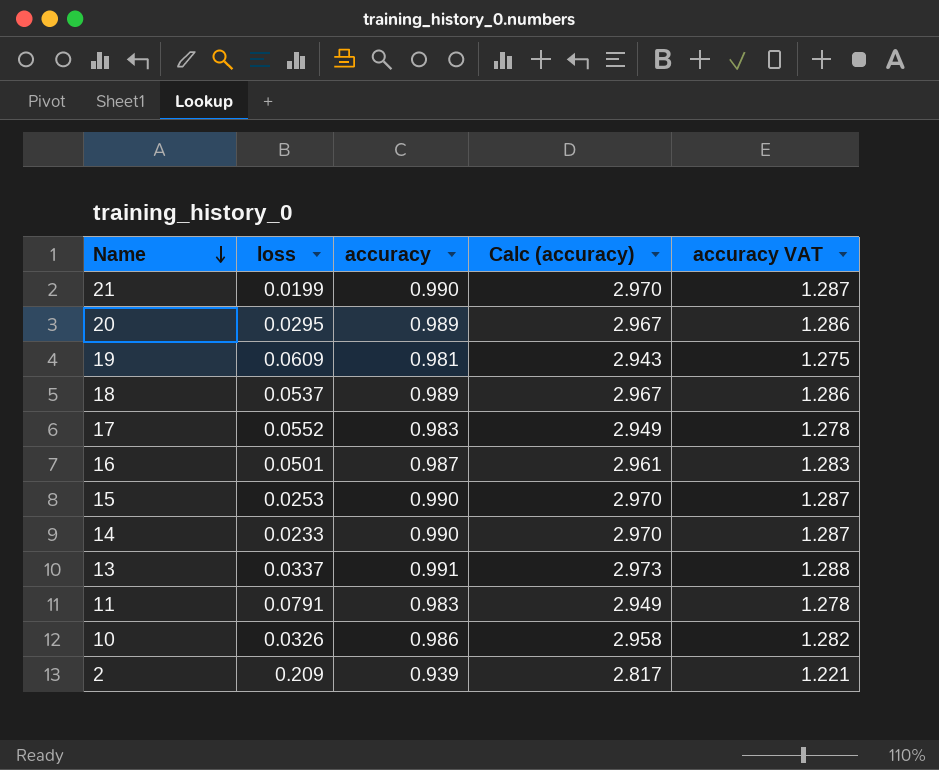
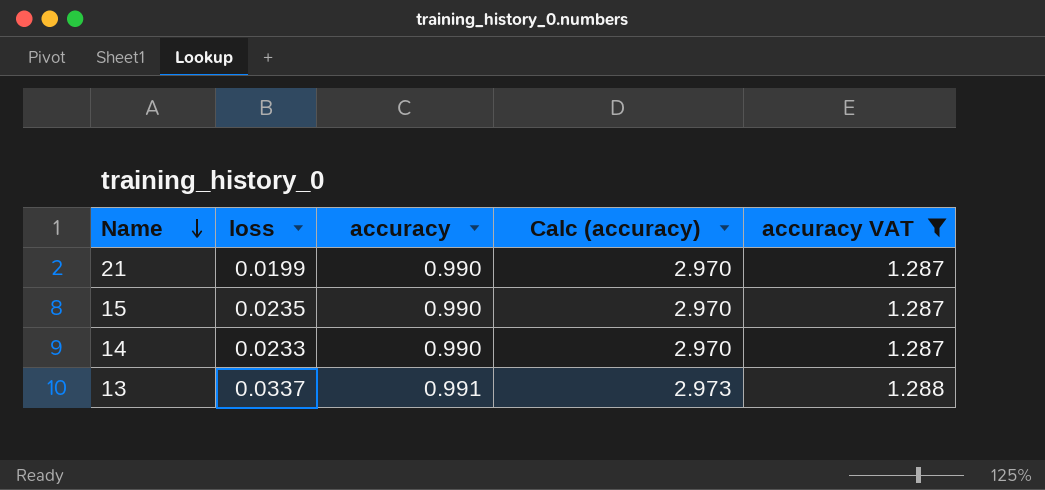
filter: none -> accuracy VAT >= 1.287
15 | loss: 0.0253 -> 0.0235

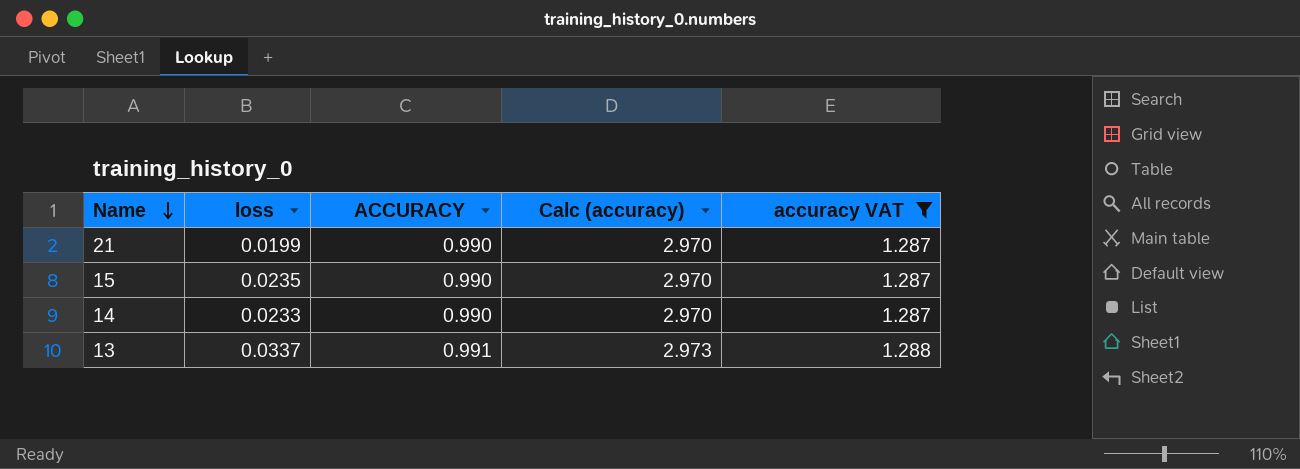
column name: accuracy -> ACCURACY

